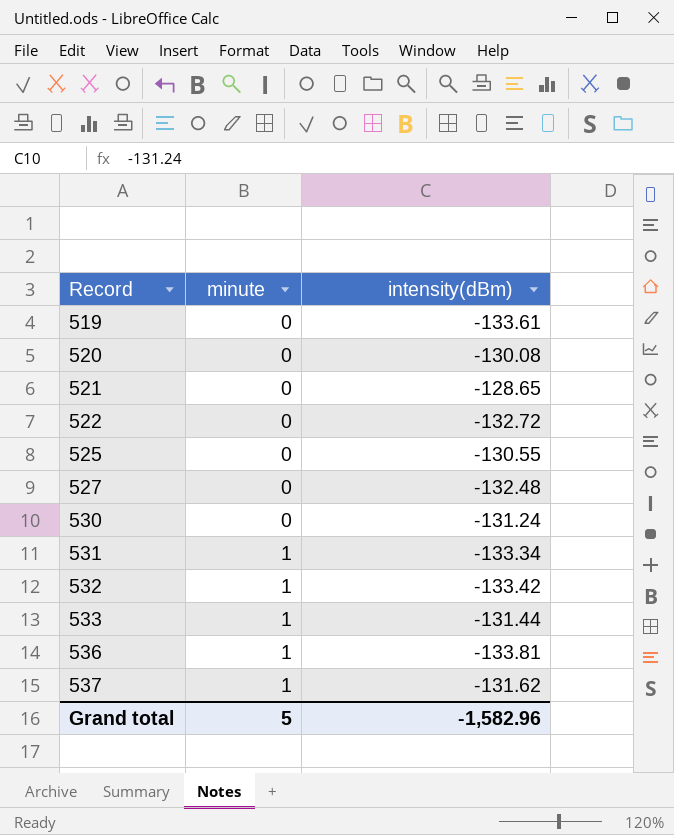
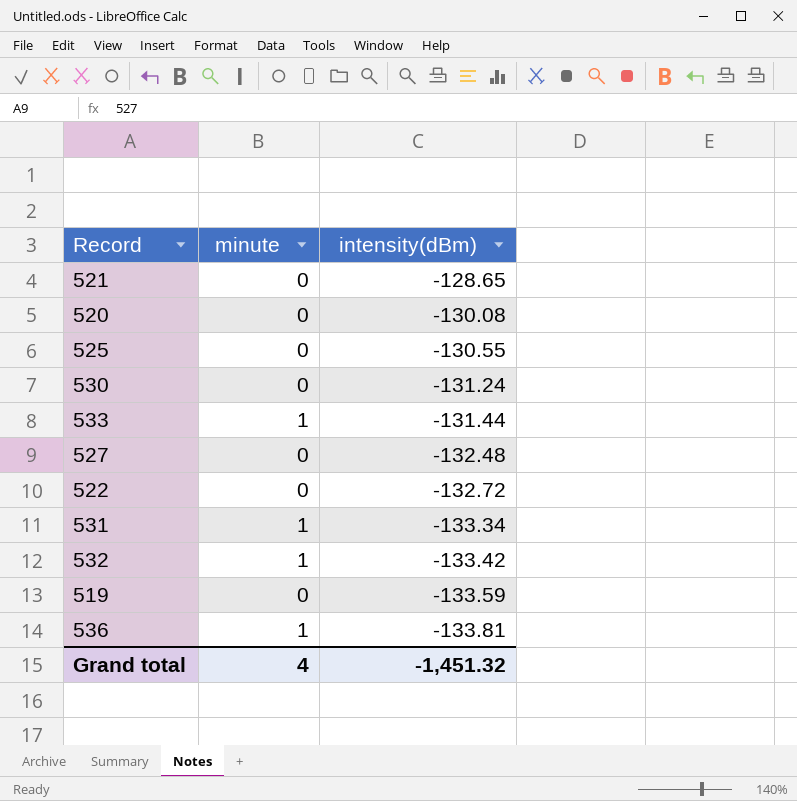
row order: Record ascending -> intensity(dBm) descending
row 537: 1 | -131.62 -> none
519 | intensity(dBm): -133.61 -> -133.59
Grand total | minute: 5 -> 4
Grand total | intensity(dBm): -1,582.96 -> -1,451.32

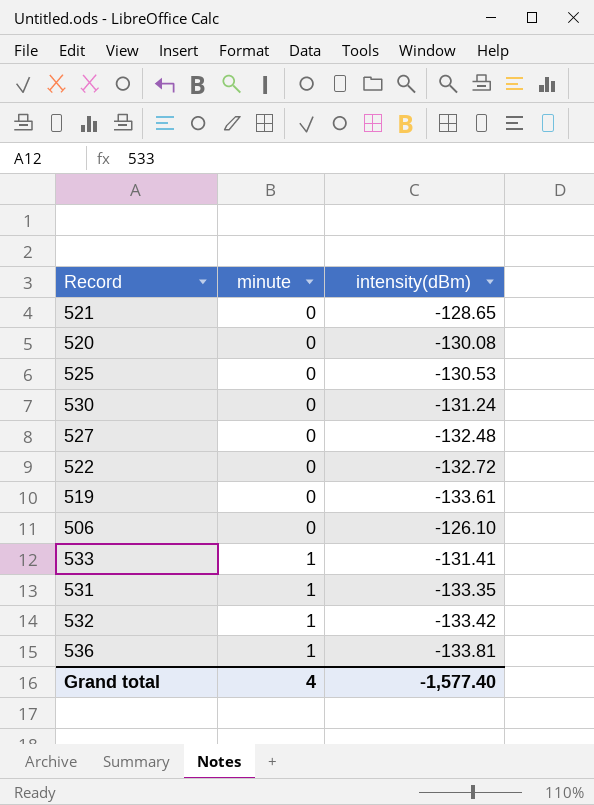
row order: intensity(dBm) descending -> minute ascending
525 | intensity(dBm): -130.55 -> -130.53
519 | intensity(dBm): -133.59 -> -133.61
row 506: none -> 0 | -126.10
533 | intensity(dBm): -131.44 -> -131.41
531 | intensity(dBm): -133.34 -> -133.35
Grand total | intensity(dBm): -1,451.32 -> -1,577.40

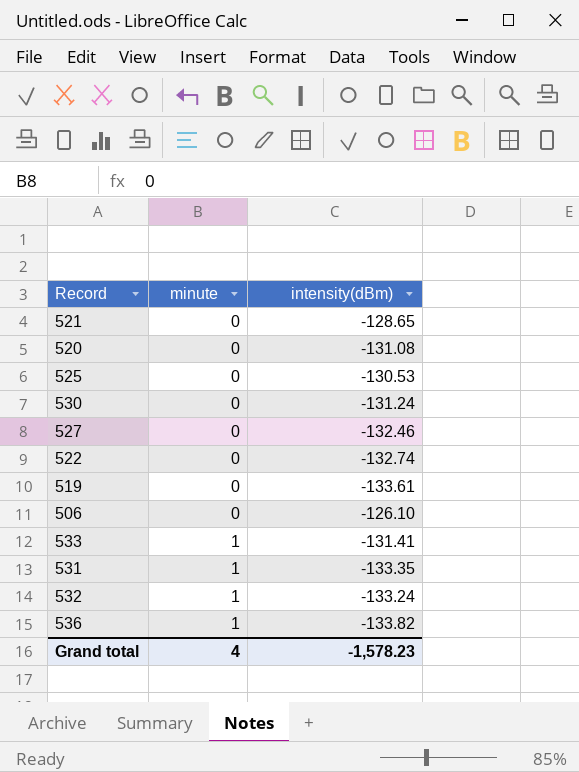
520 | intensity(dBm): -130.08 -> -131.08
527 | intensity(dBm): -132.48 -> -132.46
522 | intensity(dBm): -132.72 -> -132.74
532 | intensity(dBm): -133.42 -> -133.24
536 | intensity(dBm): -133.81 -> -133.82
Grand total | intensity(dBm): -1,577.40 -> -1,578.23

